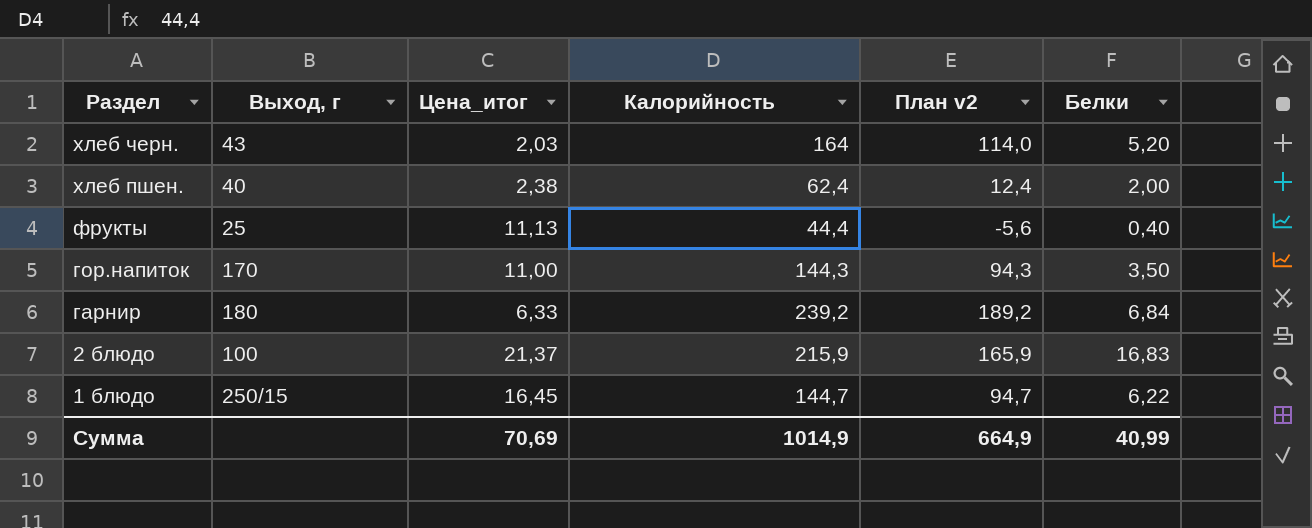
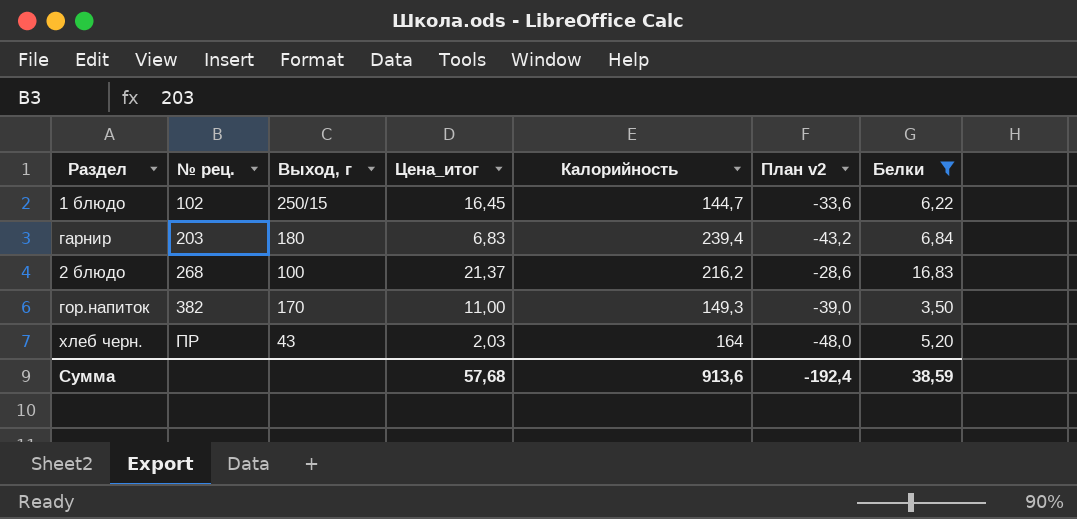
filter: none -> Белки >= 3,50
row order: Раздел descending -> № рец. ascending
column № рец. | position: none -> 2
column План v2 | formula: [Калорийность] - 50 -> [Цена_итог] - 50
гарнир | Цена_итог: 6,33 -> 6,83
гарнир | Калорийность: 239,2 -> 239,4
2 блюдо | Калорийность: 215,9 -> 216,2
гор.напиток | Калорийность: 144,3 -> 149,3
Сумма | Цена_итог: 70,69 -> 57,68
Сумма | Калорийность: 1014,9 -> 913,6
Сумма | План v2: 664,9 -> -192,4
Сумма | Белки: 40,99 -> 38,59

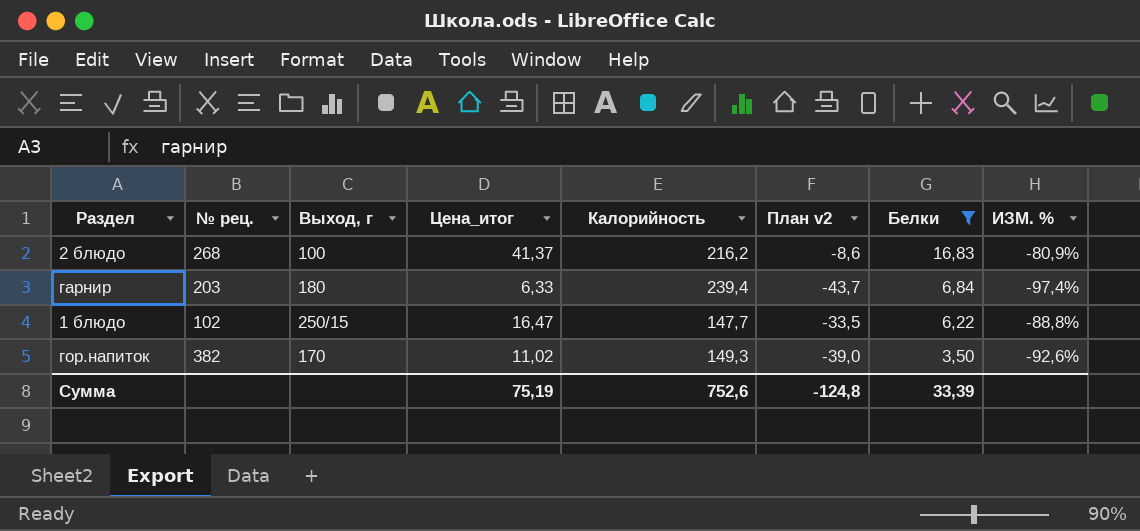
row order: № рец. ascending -> Белки descending
column ИЗМ. % | formula: none -> ([Цена_итог] - [Калорийность]) / [Калорийность]
row хлеб черн.: ПР | 43 | 2,03 | 164 | -48,0 | 5,20 -> none
2 блюдо | Цена_итог: 21,37 -> 41,37
2 блюдо | План v2: -28,6 -> -8,6
гарнир | Цена_итог: 6,83 -> 6,33
гарнир | План v2: -43,2 -> -43,7
1 блюдо | Цена_итог: 16,45 -> 16,47
1 блюдо | Калорийность: 144,7 -> 147,7
1 блюдо | План v2: -33,6 -> -33,5
гор.напиток | Цена_итог: 11,00 -> 11,02
Сумма | Цена_итог: 57,68 -> 75,19
Сумма | Калорийность: 913,6 -> 752,6
Сумма | План v2: -192,4 -> -124,8
Сумма | Белки: 38,59 -> 33,39

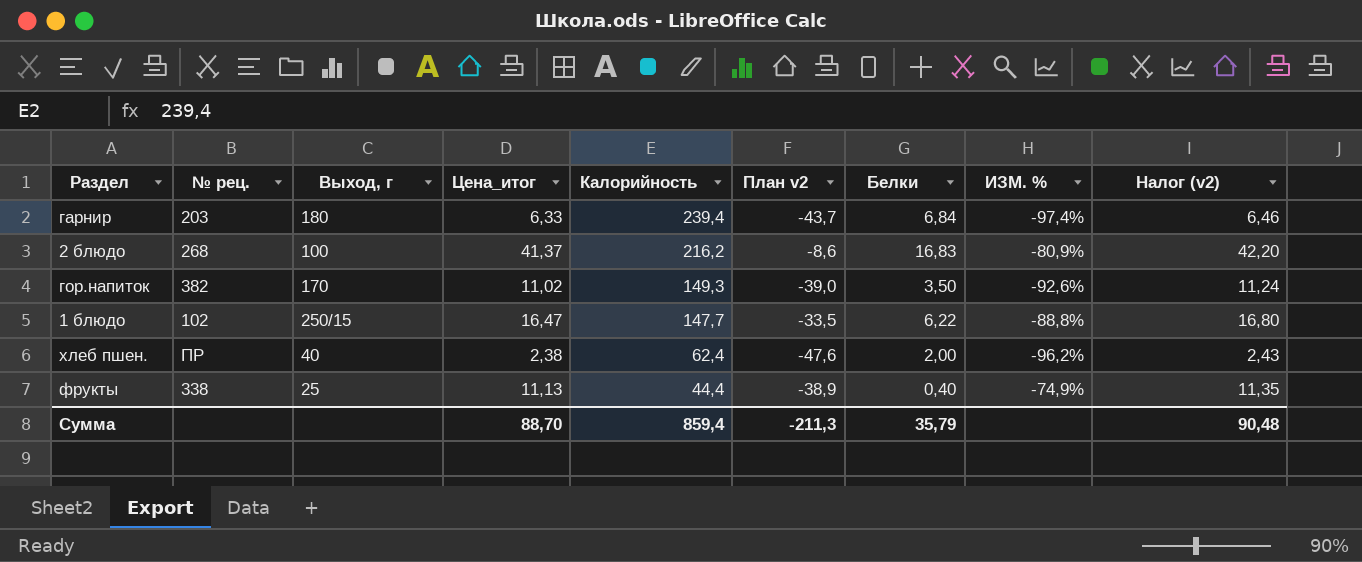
filter: Белки >= 3,50 -> none
row order: Белки descending -> Калорийность descending
column Налог (v2) | formula: none -> [Цена_итог] * 1,02
Сумма | Цена_итог: 75,19 -> 88,70
Сумма | Калорийность: 752,6 -> 859,4
Сумма | План v2: -124,8 -> -211,3
Сумма | Белки: 33,39 -> 35,79

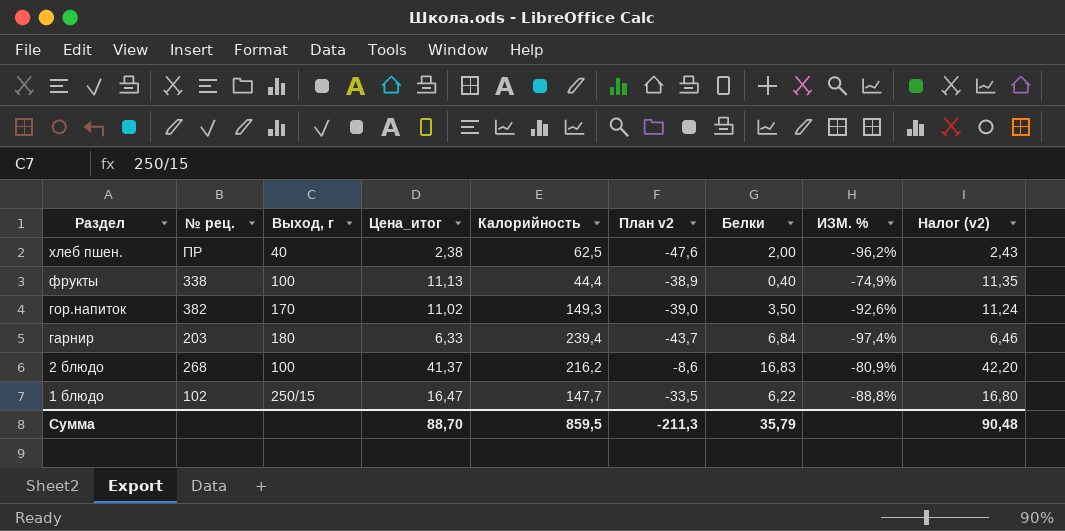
row order: Калорийность descending -> Раздел descending
хлеб пшен. | Калорийность: 62,4 -> 62,5
фрукты | Выход, г: 25 -> 100
Сумма | Калорийность: 859,4 -> 859,5

